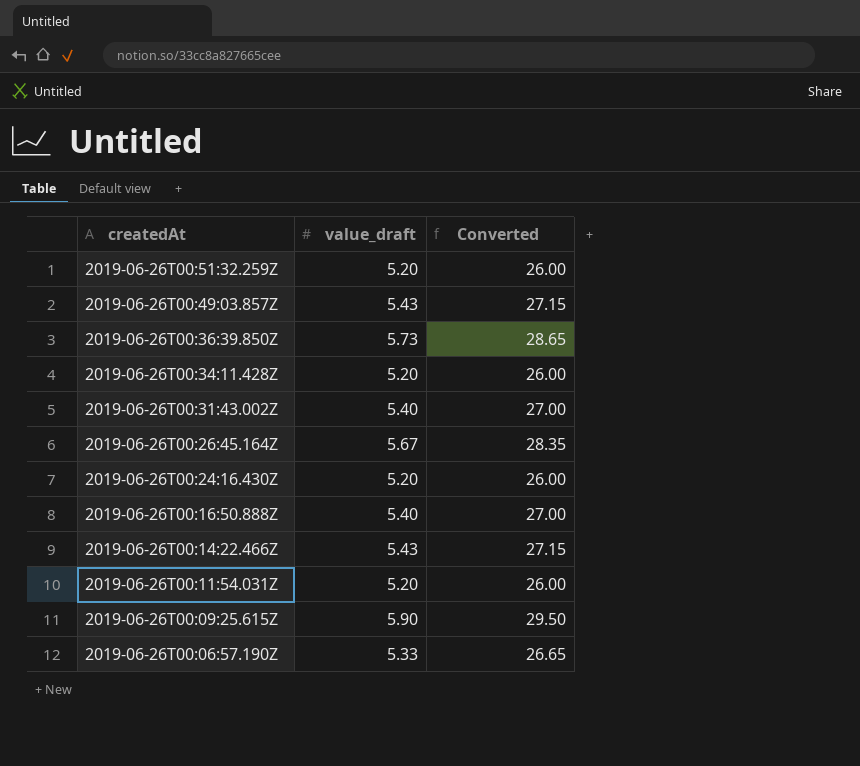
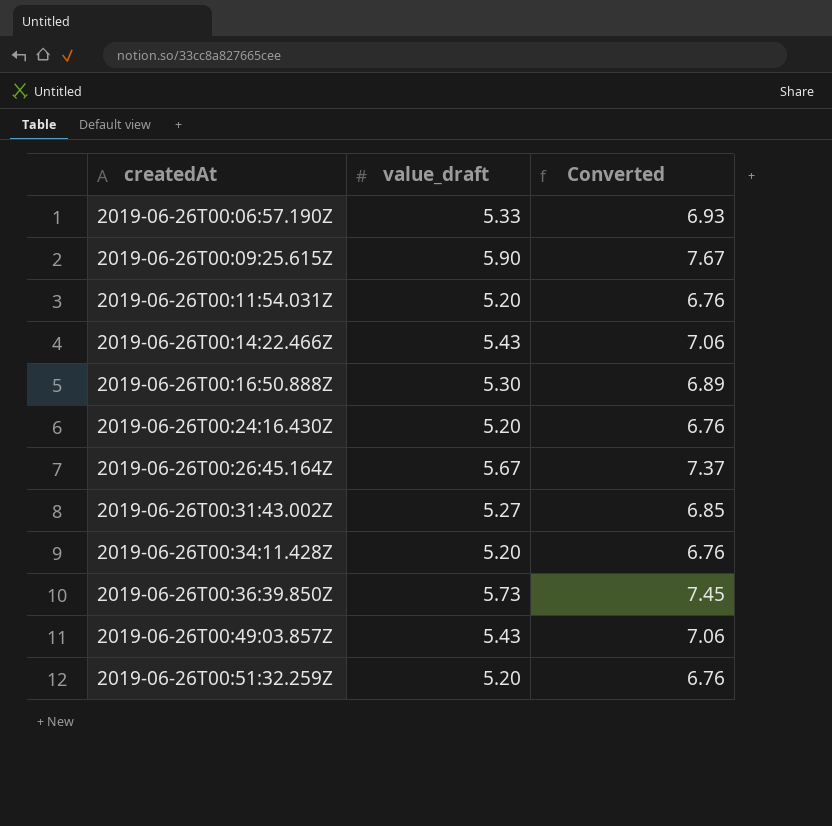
row order: createdAt descending -> createdAt ascending
column Converted | formula: [value_draft] * 5 -> [value_draft] * 1.3
2019-06-26T00:16:50.888Z | value_draft: 5.40 -> 5.30
2019-06-26T00:31:43.002Z | value_draft: 5.40 -> 5.27

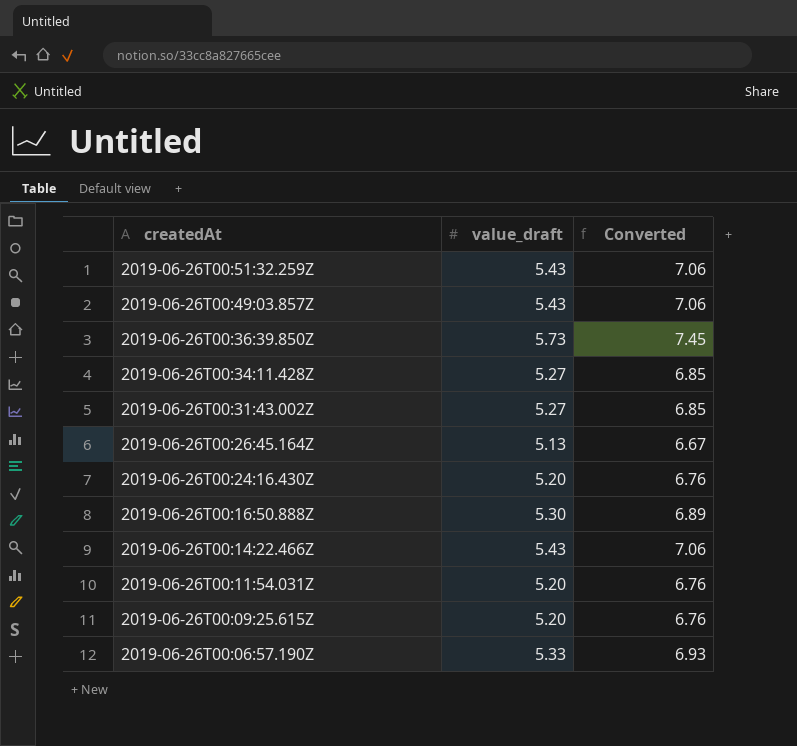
row order: createdAt ascending -> createdAt descending
2019-06-26T00:51:32.259Z | value_draft: 5.20 -> 5.43
2019-06-26T00:51:32.259Z | Converted: 6.76 -> 7.06
2019-06-26T00:34:11.428Z | value_draft: 5.20 -> 5.27
2019-06-26T00:34:11.428Z | Converted: 6.76 -> 6.85
2019-06-26T00:26:45.164Z | value_draft: 5.67 -> 5.13
2019-06-26T00:26:45.164Z | Converted: 7.37 -> 6.67
2019-06-26T00:09:25.615Z | value_draft: 5.90 -> 5.20
2019-06-26T00:09:25.615Z | Converted: 7.67 -> 6.76

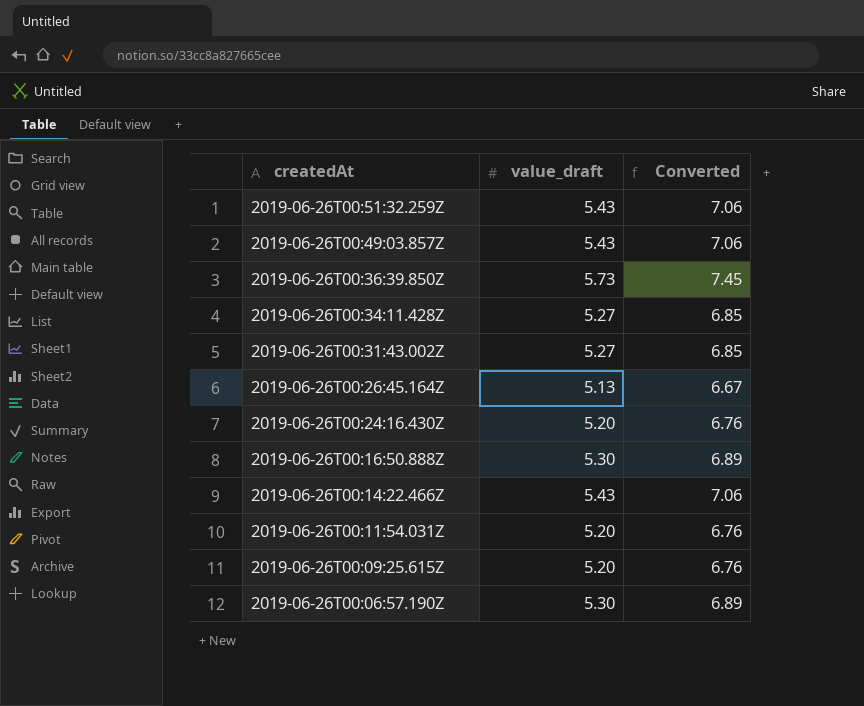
2019-06-26T00:06:57.190Z | value_draft: 5.33 -> 5.30
2019-06-26T00:06:57.190Z | Converted: 6.93 -> 6.89

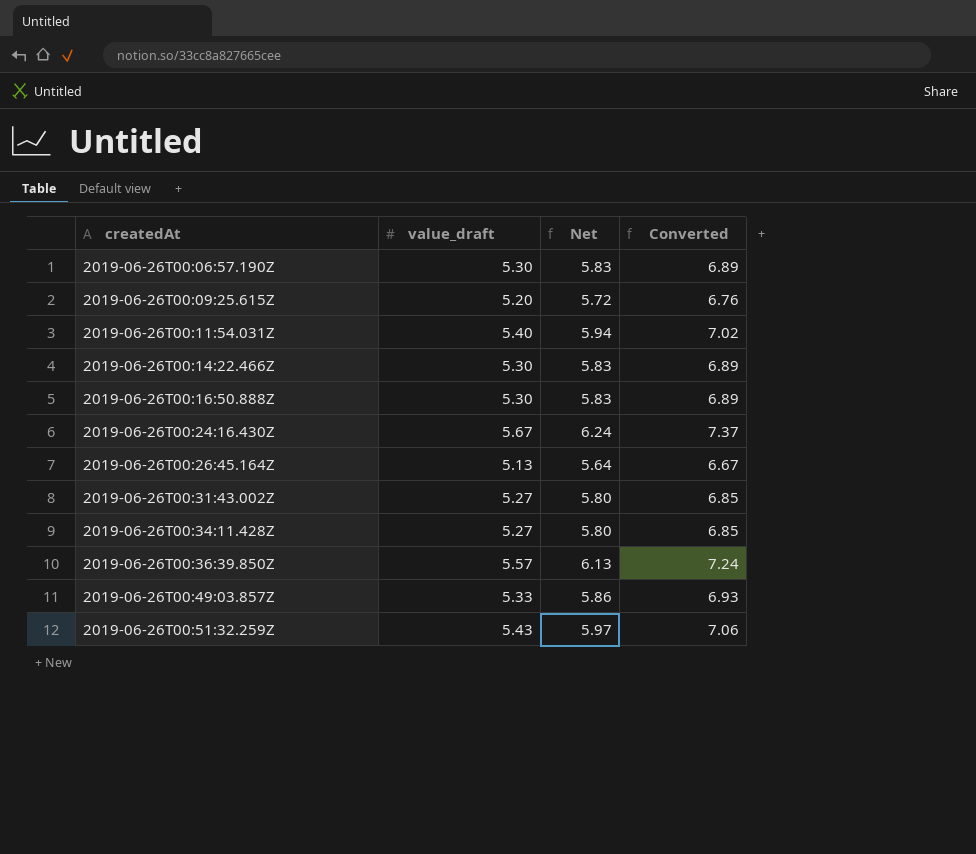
row order: createdAt descending -> createdAt ascending
column Net | formula: none -> [value_draft] * 1.1
2019-06-26T00:11:54.031Z | value_draft: 5.20 -> 5.40
2019-06-26T00:11:54.031Z | Converted: 6.76 -> 7.02
2019-06-26T00:14:22.466Z | value_draft: 5.43 -> 5.30
2019-06-26T00:14:22.466Z | Converted: 7.06 -> 6.89
2019-06-26T00:24:16.430Z | value_draft: 5.20 -> 5.67
2019-06-26T00:24:16.430Z | Converted: 6.76 -> 7.37
2019-06-26T00:36:39.850Z | value_draft: 5.73 -> 5.57
2019-06-26T00:36:39.850Z | Converted: 7.45 -> 7.24
2019-06-26T00:49:03.857Z | value_draft: 5.43 -> 5.33
2019-06-26T00:49:03.857Z | Converted: 7.06 -> 6.93

